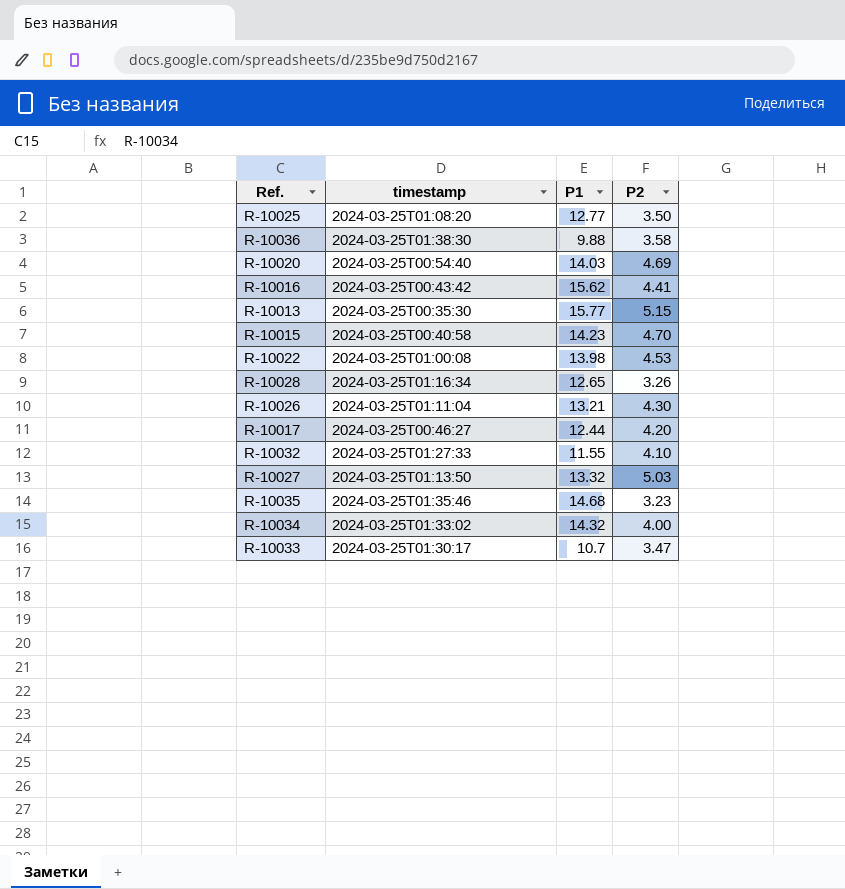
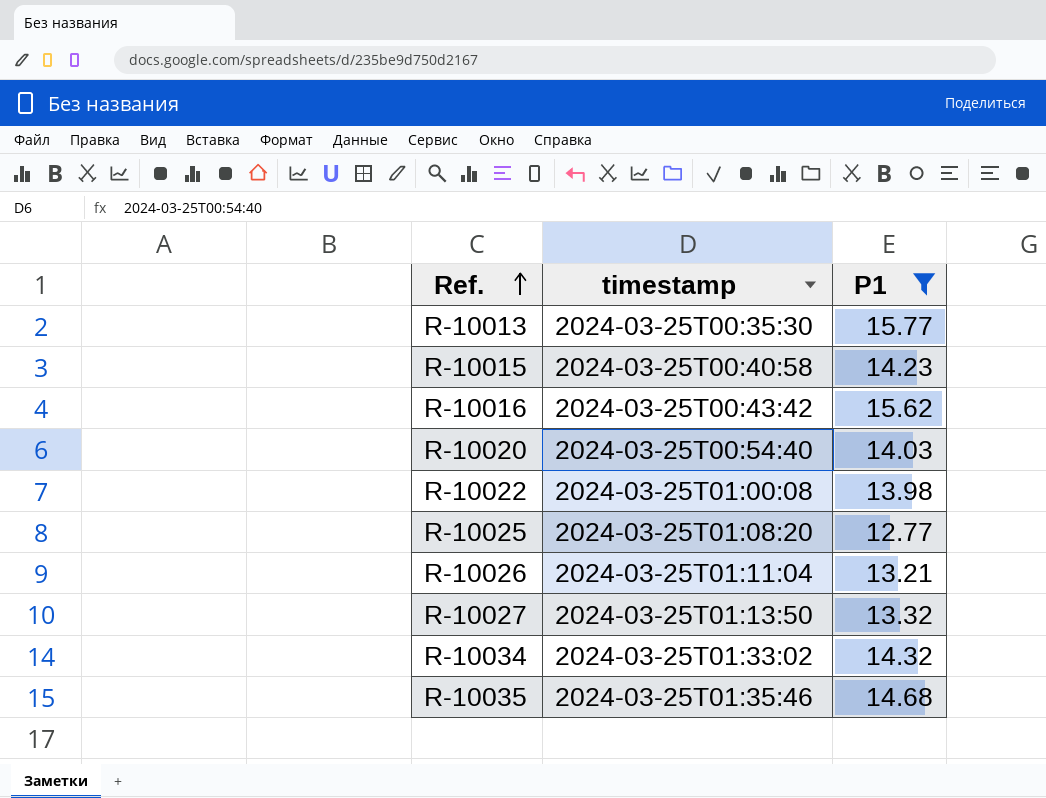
filter: none -> P1 >= 12.77
row order: none -> Ref. ascending
column P2 | position: 4 -> none

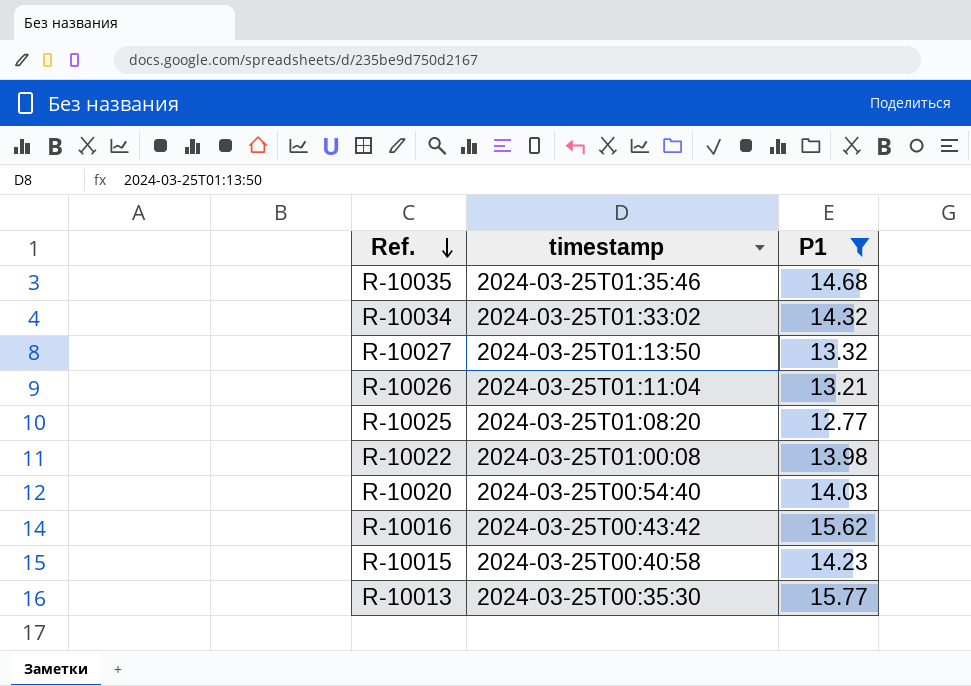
row order: Ref. ascending -> Ref. descending

